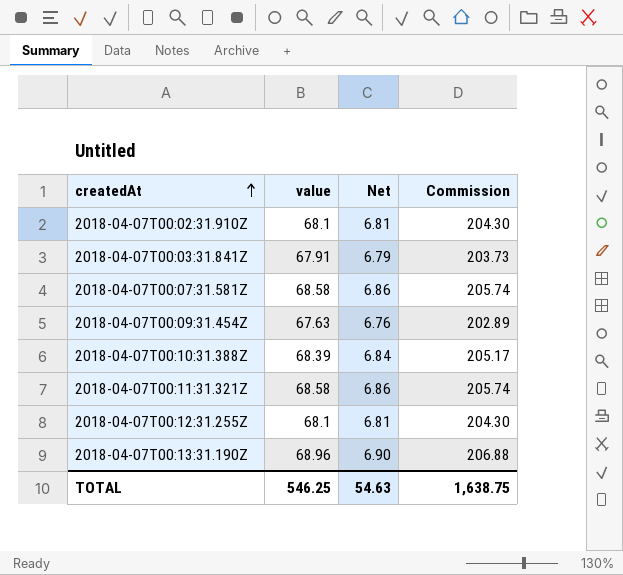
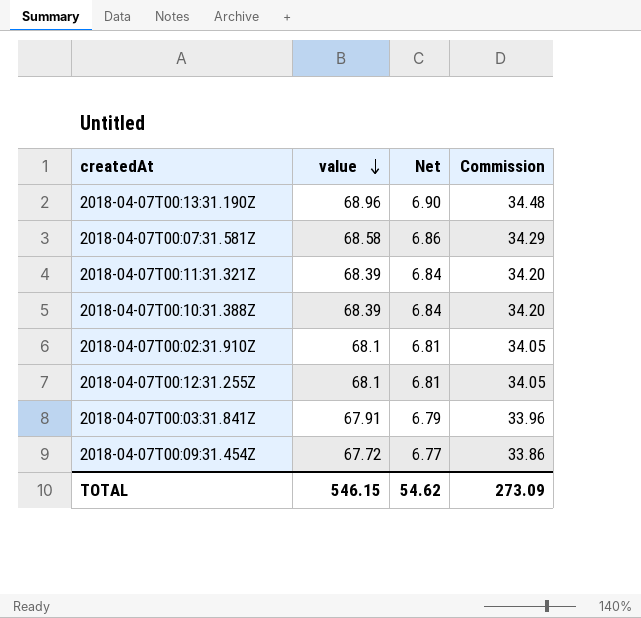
row order: createdAt ascending -> value descending
column Commission | formula: [value] * 3 -> [value] * 0.5
2018-04-07T00:11:31.321Z | value: 68.58 -> 68.39
2018-04-07T00:11:31.321Z | Net: 6.86 -> 6.84
2018-04-07T00:09:31.454Z | value: 67.63 -> 67.72
2018-04-07T00:09:31.454Z | Net: 6.76 -> 6.77
TOTAL | value: 546.25 -> 546.15
TOTAL | Net: 54.63 -> 54.62
TOTAL | Commission: 1,638.75 -> 273.09

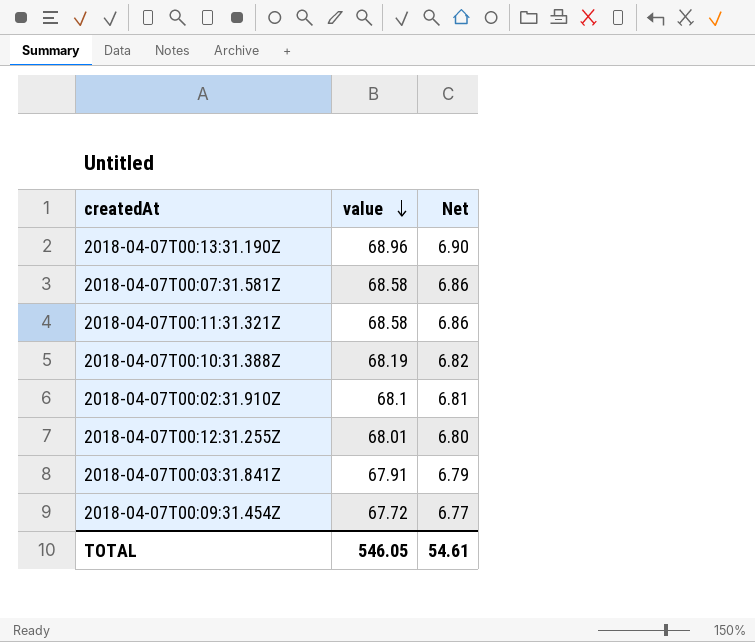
column Commission | formula: [value] * 0.5 -> none
2018-04-07T00:11:31.321Z | value: 68.39 -> 68.58
2018-04-07T00:11:31.321Z | Net: 6.84 -> 6.86
2018-04-07T00:10:31.388Z | value: 68.39 -> 68.19
2018-04-07T00:10:31.388Z | Net: 6.84 -> 6.82
2018-04-07T00:12:31.255Z | value: 68.1 -> 68.01
2018-04-07T00:12:31.255Z | Net: 6.81 -> 6.80
TOTAL | value: 546.15 -> 546.05
TOTAL | Net: 54.62 -> 54.61

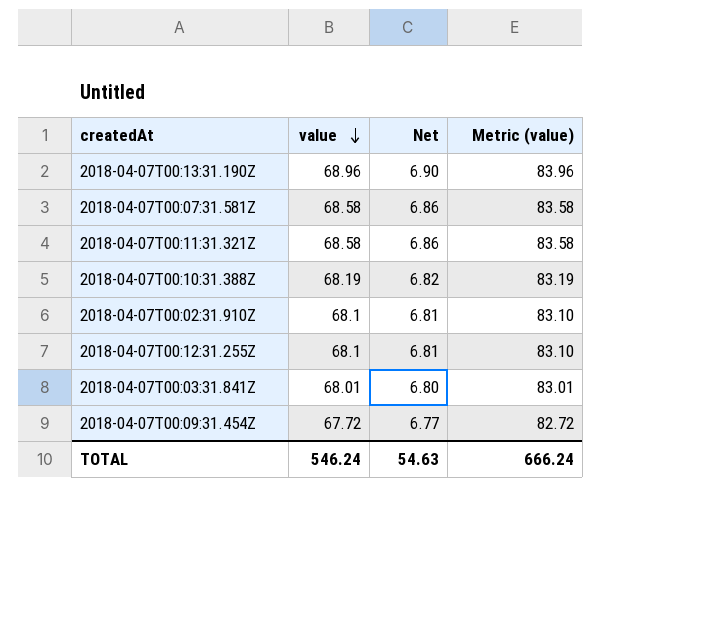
column Metric (value) | formula: none -> [value] + 15
2018-04-07T00:12:31.255Z | value: 68.01 -> 68.1
2018-04-07T00:12:31.255Z | Net: 6.80 -> 6.81
2018-04-07T00:03:31.841Z | value: 67.91 -> 68.01
2018-04-07T00:03:31.841Z | Net: 6.79 -> 6.80
TOTAL | value: 546.05 -> 546.24
TOTAL | Net: 54.61 -> 54.63

